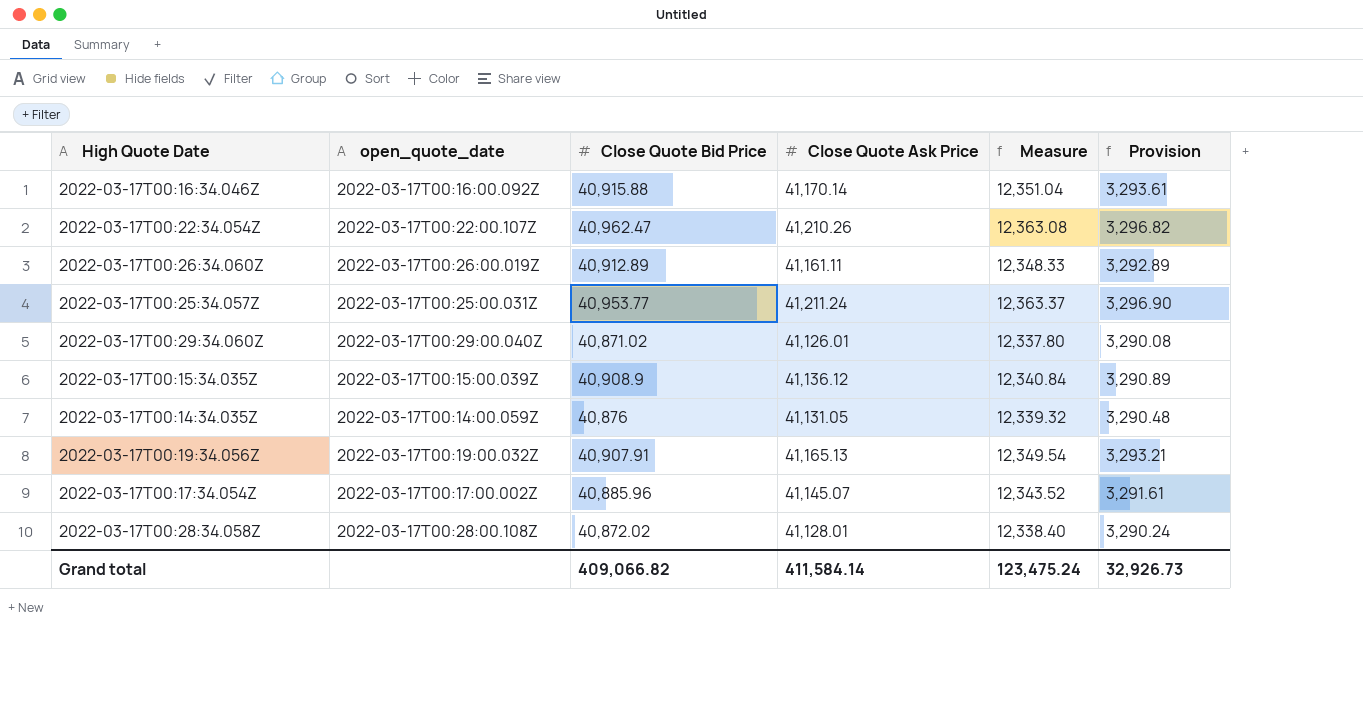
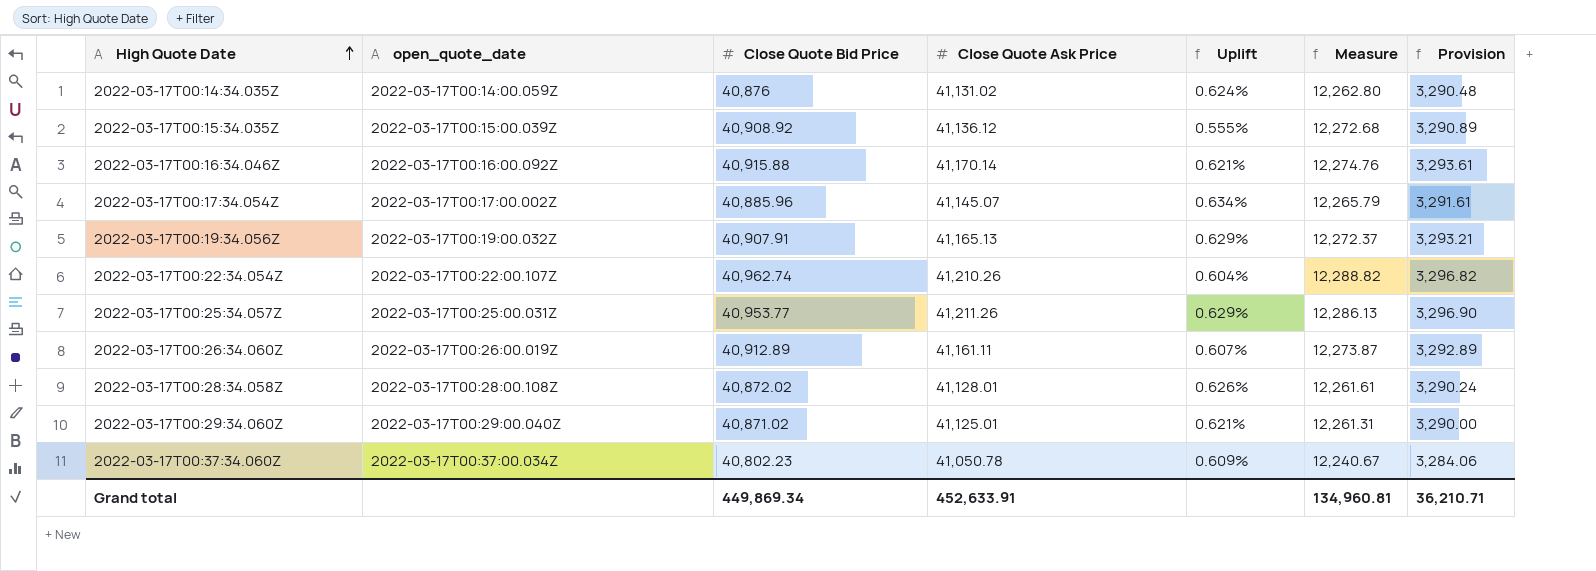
row order: none -> High Quote Date ascending
column Uplift | formula: none -> ([Close Quote Ask Price] - [Close Quote Bid Price]) / [Close Quote Bid Price]
column Measure | formula: [Close Quote Ask Price] * 0.3 -> [Close Quote Bid Price] * 0.3
2022-03-17T00:14:34.035Z | Close Quote Ask Price: 41,131.05 -> 41,131.02
2022-03-17T00:15:34.035Z | Close Quote Bid Price: 40,908.9 -> 40,908.92
2022-03-17T00:22:34.054Z | Close Quote Bid Price: 40,962.47 -> 40,962.74
2022-03-17T00:25:34.057Z | Close Quote Ask Price: 41,211.24 -> 41,211.26
2022-03-17T00:29:34.060Z | Close Quote Ask Price: 41,126.01 -> 41,125.01
2022-03-17T00:29:34.060Z | Provision: 3,290.08 -> 3,290.00
row 2022-03-17T00:37:34.060Z: none -> 2022-03-17T00:37:00.034Z | 40,802.23 | 41,050.78 | 0.609% | 12,240.67 | 3,284.06
Grand total | Close Quote Bid Price: 409,066.82 -> 449,869.34
Grand total | Close Quote Ask Price: 411,584.14 -> 452,633.91
Grand total | Measure: 123,475.24 -> 134,960.81
Grand total | Provision: 32,926.73 -> 36,210.71

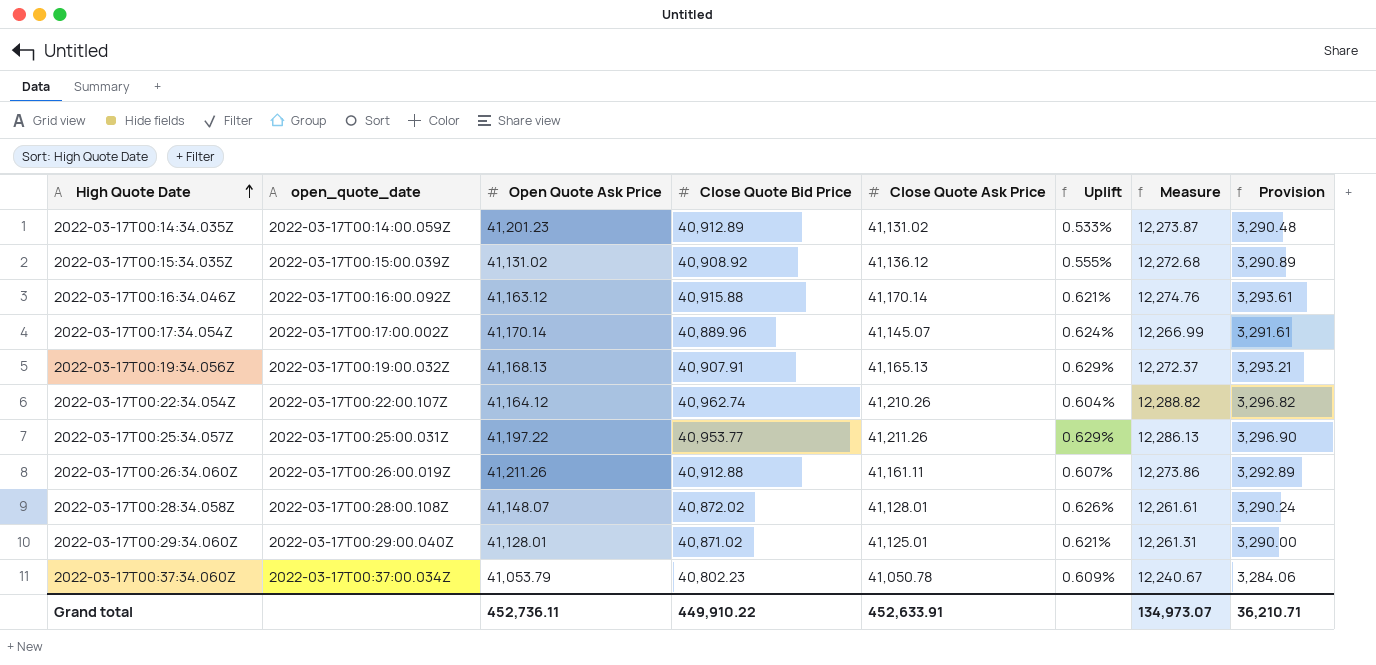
column Open Quote Ask Price | position: none -> 3
2022-03-17T00:14:34.035Z | Close Quote Bid Price: 40,876 -> 40,912.89
2022-03-17T00:14:34.035Z | Uplift: 0.624% -> 0.533%
2022-03-17T00:14:34.035Z | Measure: 12,262.80 -> 12,273.87
2022-03-17T00:17:34.054Z | Close Quote Bid Price: 40,885.96 -> 40,889.96
2022-03-17T00:17:34.054Z | Uplift: 0.634% -> 0.624%
2022-03-17T00:17:34.054Z | Measure: 12,265.79 -> 12,266.99
2022-03-17T00:26:34.060Z | Close Quote Bid Price: 40,912.89 -> 40,912.88
2022-03-17T00:26:34.060Z | Measure: 12,273.87 -> 12,273.86
Grand total | Close Quote Bid Price: 449,869.34 -> 449,910.22
Grand total | Measure: 134,960.81 -> 134,973.07

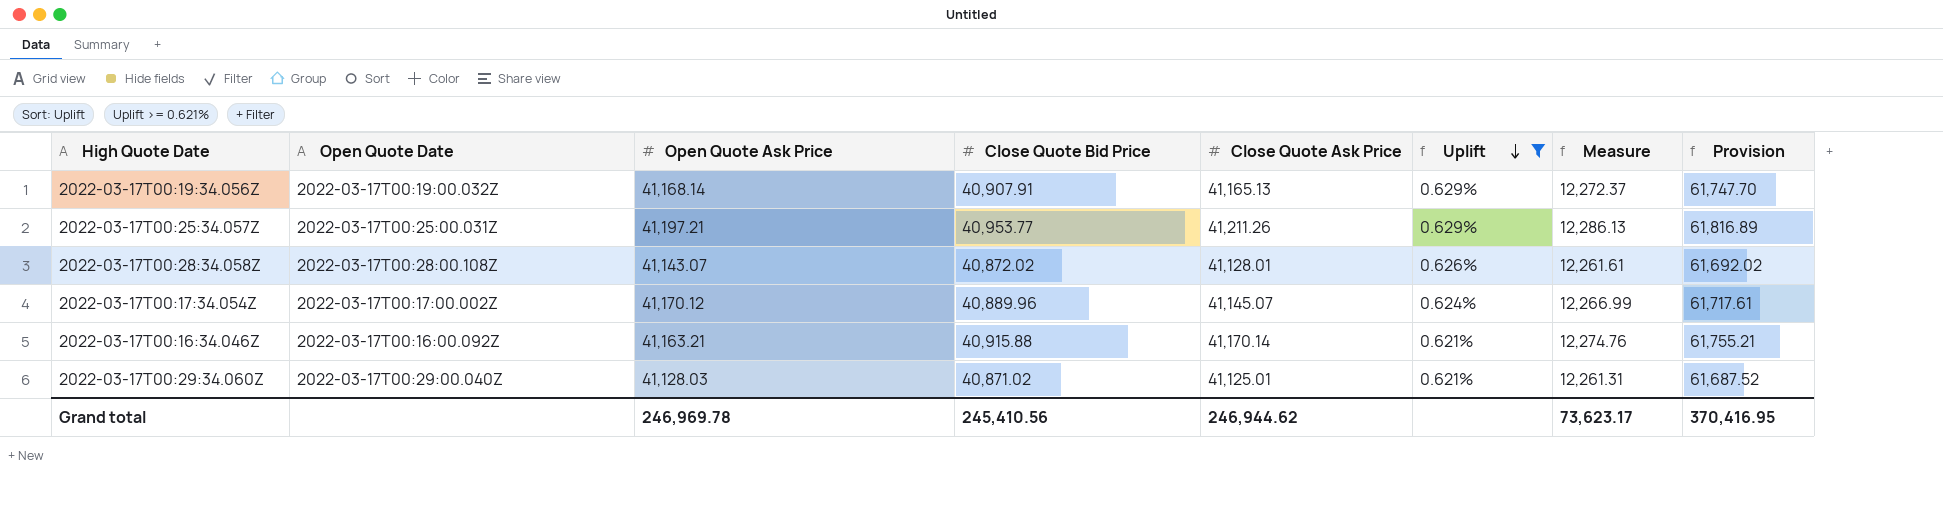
filter: none -> Uplift >= 0.621%
row order: High Quote Date ascending -> Uplift descending
column name: open_quote_date -> Open Quote Date
column Provision | formula: [Close Quote Ask Price] * 0.08 -> [Close Quote Ask Price] * 1.5
2022-03-17T00:19:34.056Z | Open Quote Ask Price: 41,168.13 -> 41,168.14
2022-03-17T00:25:34.057Z | Open Quote Ask Price: 41,197.22 -> 41,197.21
2022-03-17T00:28:34.058Z | Open Quote Ask Price: 41,148.07 -> 41,143.07
2022-03-17T00:17:34.054Z | Open Quote Ask Price: 41,170.14 -> 41,170.12
2022-03-17T00:16:34.046Z | Open Quote Ask Price: 41,163.12 -> 41,163.21
2022-03-17T00:29:34.060Z | Open Quote Ask Price: 41,128.01 -> 41,128.03
Grand total | Open Quote Ask Price: 452,736.11 -> 246,969.78
Grand total | Close Quote Bid Price: 449,910.22 -> 245,410.56
Grand total | Close Quote Ask Price: 452,633.91 -> 246,944.62
Grand total | Measure: 134,973.07 -> 73,623.17
Grand total | Provision: 36,210.71 -> 370,416.95

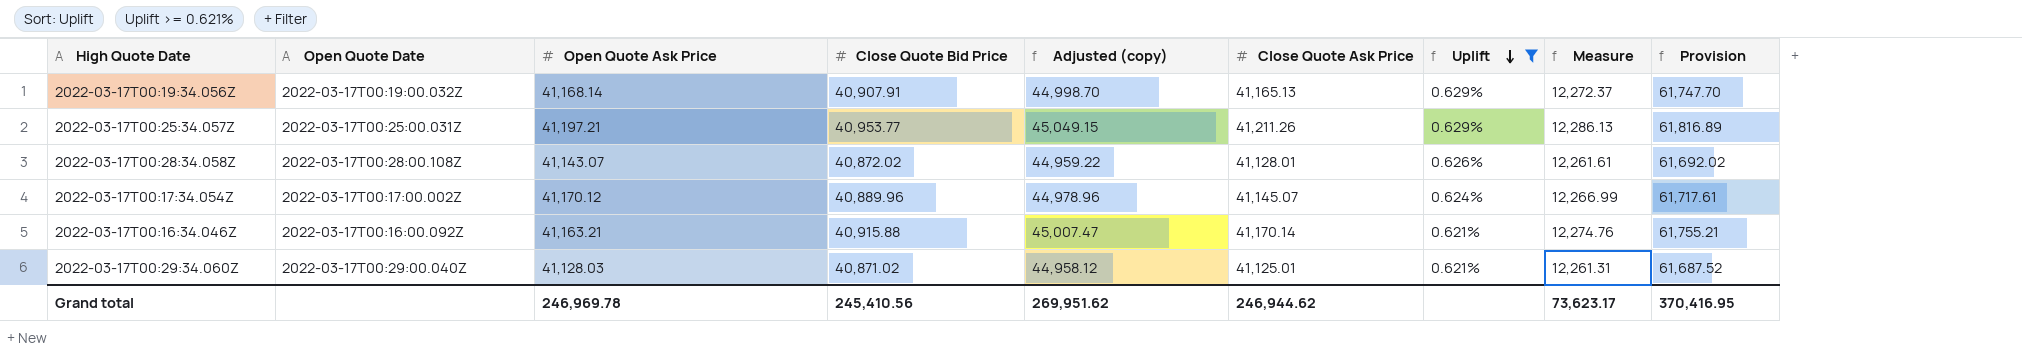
column Adjusted (copy) | formula: none -> [Close Quote Bid Price] * 1.1

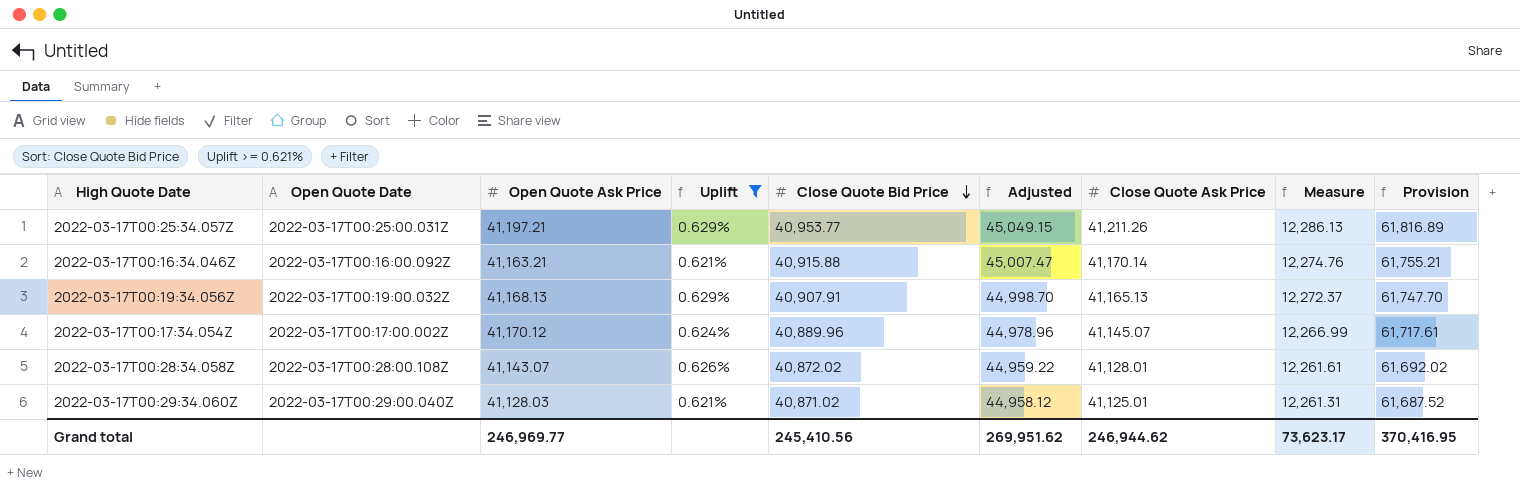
row order: Uplift descending -> Close Quote Bid Price descending
column Uplift | position: 7 -> 4
column name: Adjusted (copy) -> Adjusted
2022-03-17T00:19:34.056Z | Open Quote Ask Price: 41,168.14 -> 41,168.13
Grand total | Open Quote Ask Price: 246,969.78 -> 246,969.77

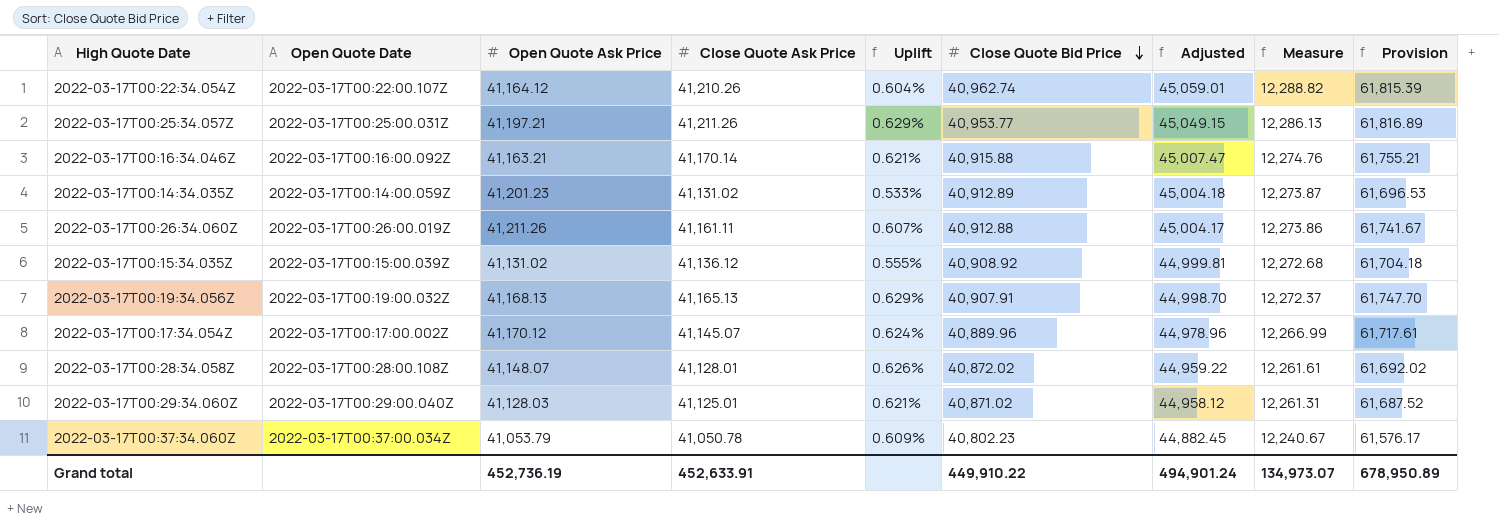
filter: Uplift >= 0.621% -> none
column Close Quote Ask Price | position: 7 -> 4
2022-03-17T00:28:34.058Z | Open Quote Ask Price: 41,143.07 -> 41,148.07
Grand total | Open Quote Ask Price: 246,969.77 -> 452,736.19
Grand total | Close Quote Ask Price: 246,944.62 -> 452,633.91
Grand total | Close Quote Bid Price: 245,410.56 -> 449,910.22
Grand total | Adjusted: 269,951.62 -> 494,901.24
Grand total | Measure: 73,623.17 -> 134,973.07
Grand total | Provision: 370,416.95 -> 678,950.89

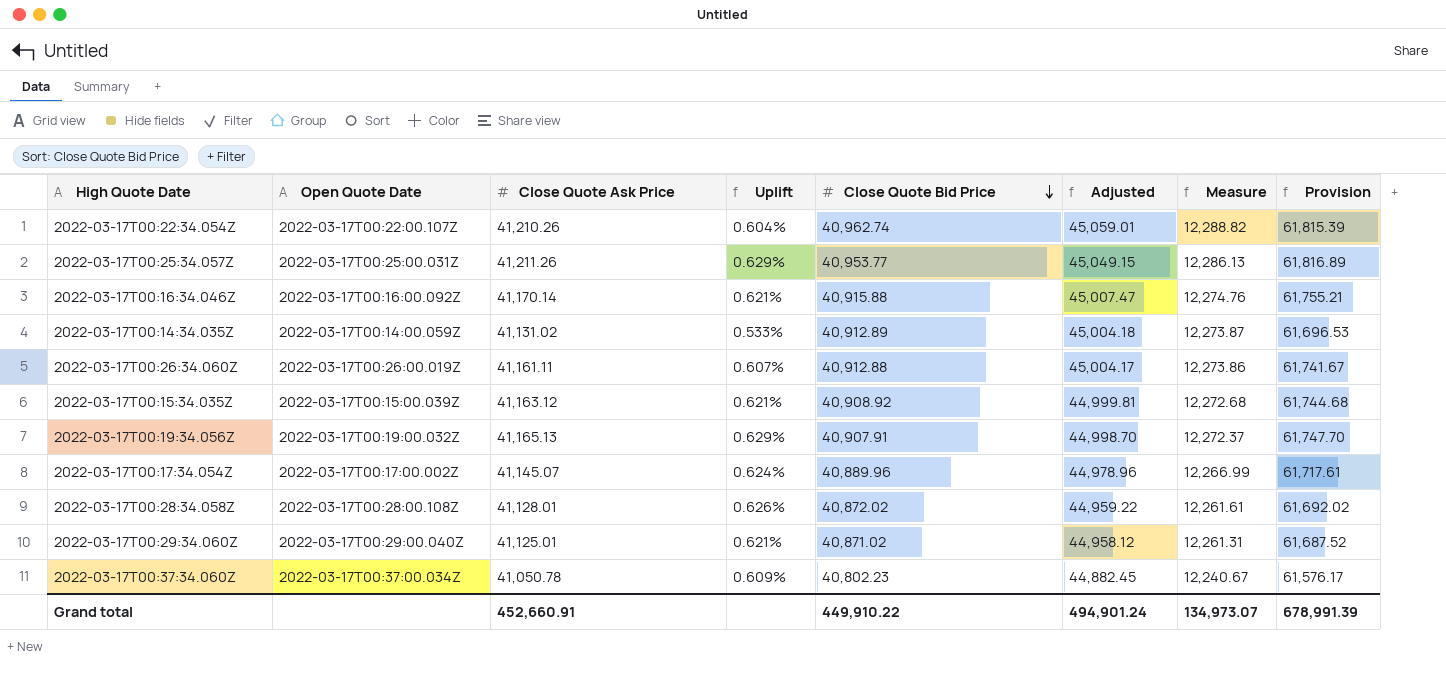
column Open Quote Ask Price | position: 3 -> none
2022-03-17T00:15:34.035Z | Close Quote Ask Price: 41,136.12 -> 41,163.12
2022-03-17T00:15:34.035Z | Uplift: 0.555% -> 0.621%
2022-03-17T00:15:34.035Z | Provision: 61,704.18 -> 61,744.68
Grand total | Close Quote Ask Price: 452,633.91 -> 452,660.91
Grand total | Provision: 678,950.89 -> 678,991.39

